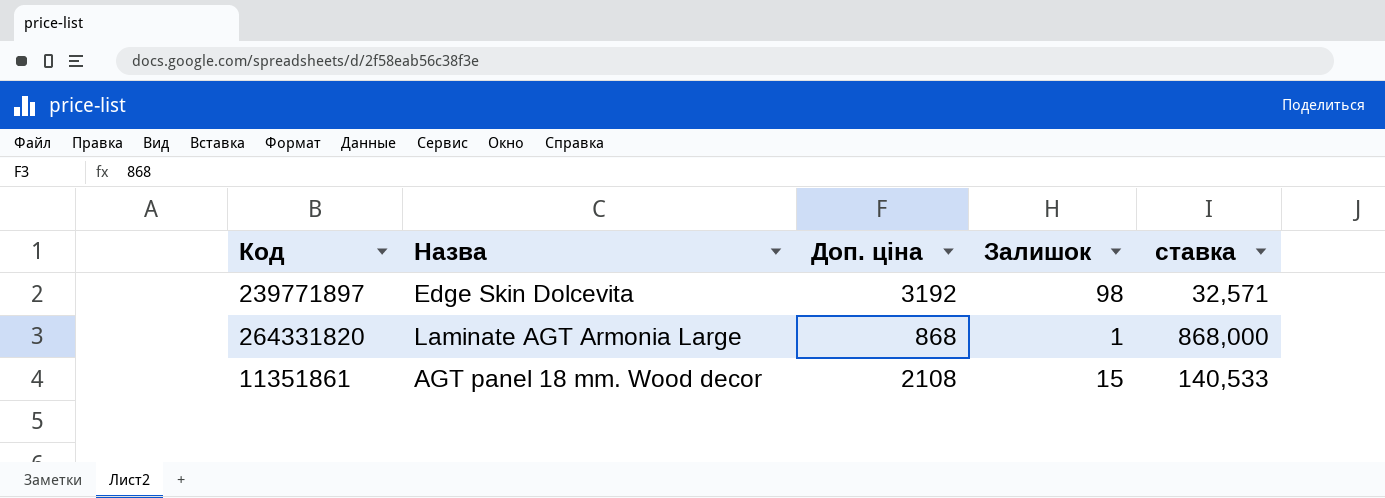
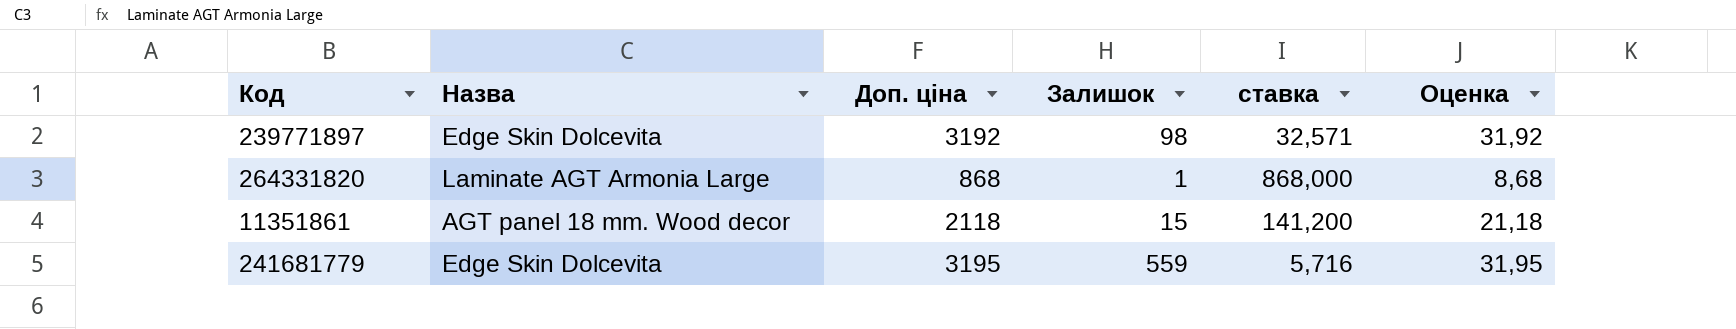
column Оценка | formula: none -> [Доп. ціна] * 0,01
11351861 | Доп. ціна: 2108 -> 2118
11351861 | ставка: 140,533 -> 141,200
row 241681779: none -> Edge Skin Dolcevita | 3195 | 559 | 5,716 | 31,95

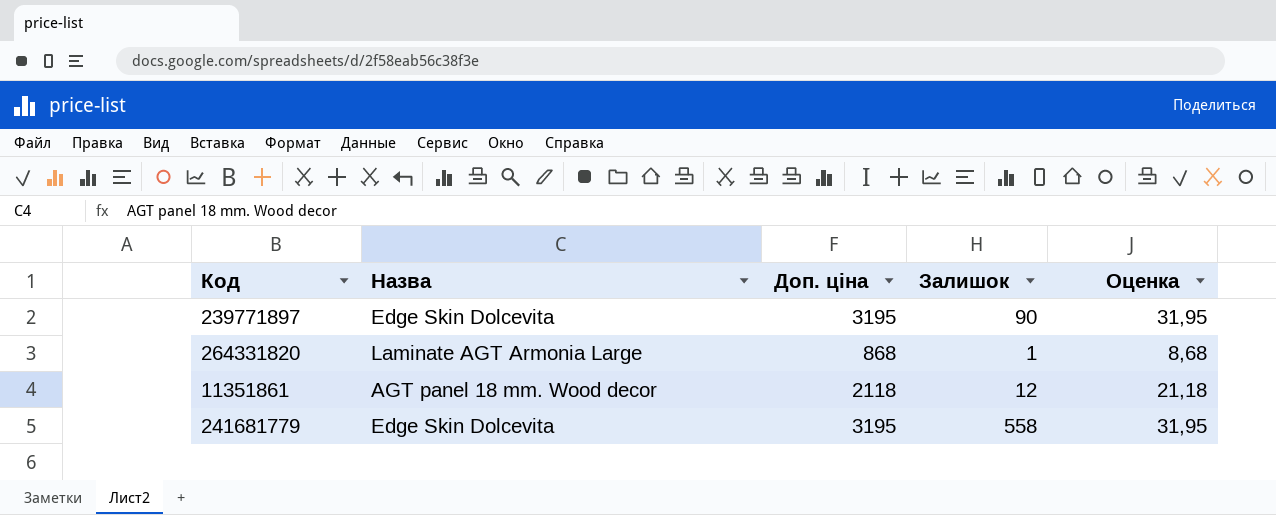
column ставка | formula: [Доп. ціна] / [Залишок] -> none
239771897 | Доп. ціна: 3192 -> 3195
239771897 | Залишок: 98 -> 90
239771897 | Оценка: 31,92 -> 31,95
11351861 | Залишок: 15 -> 12
241681779 | Залишок: 559 -> 558

